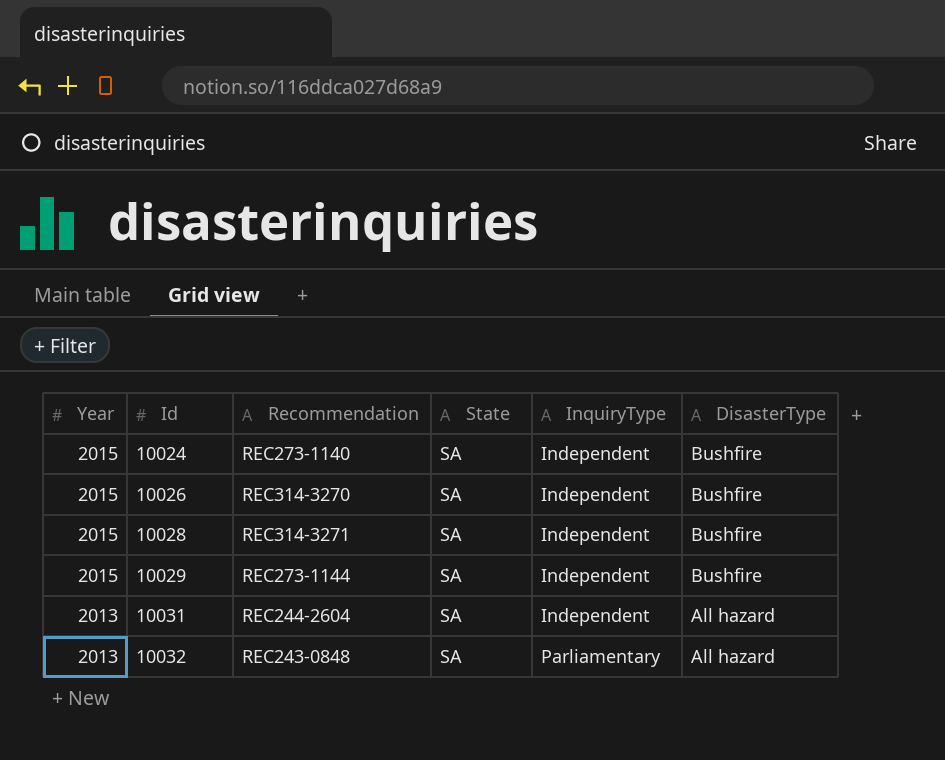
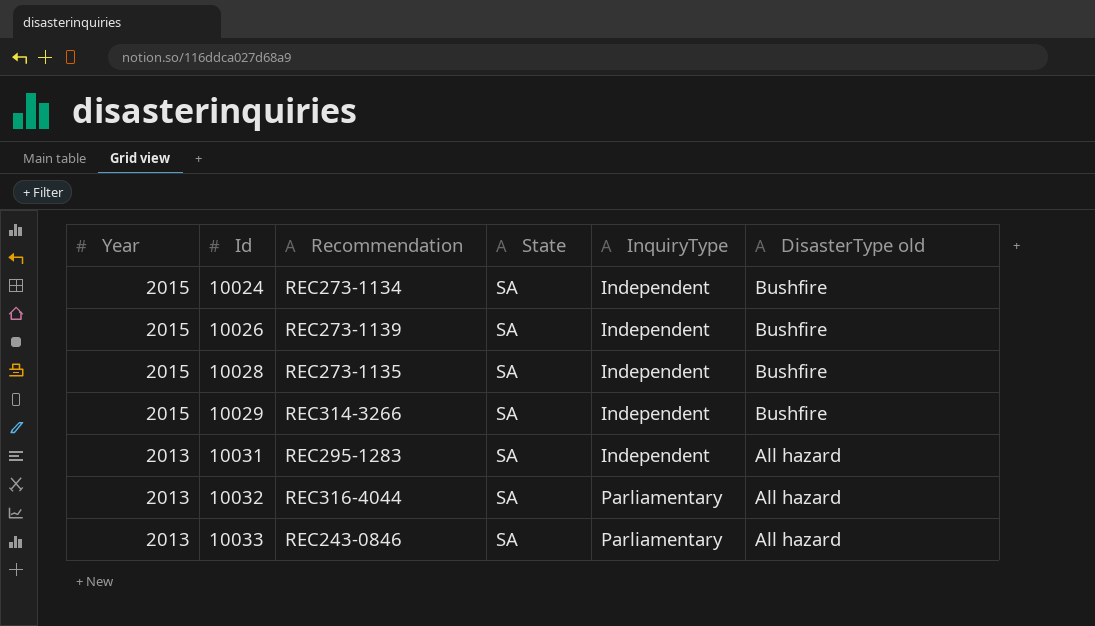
column name: DisasterType -> DisasterType old
10024 | Recommendation: REC273-1140 -> REC273-1134
10026 | Recommendation: REC314-3270 -> REC273-1139
10028 | Recommendation: REC314-3271 -> REC273-1135
10029 | Recommendation: REC273-1144 -> REC314-3266
10031 | Recommendation: REC244-2604 -> REC295-1283
10032 | Recommendation: REC243-0848 -> REC316-4044
row 10033: none -> 2013 | REC243-0846 | SA | Parliamentary | All hazard

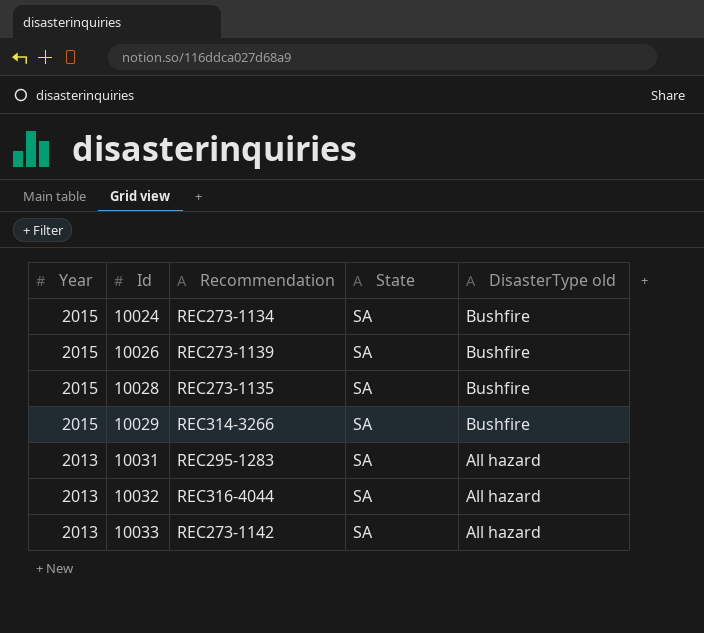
column InquiryType | position: 5 -> none
10033 | Recommendation: REC243-0846 -> REC273-1142

